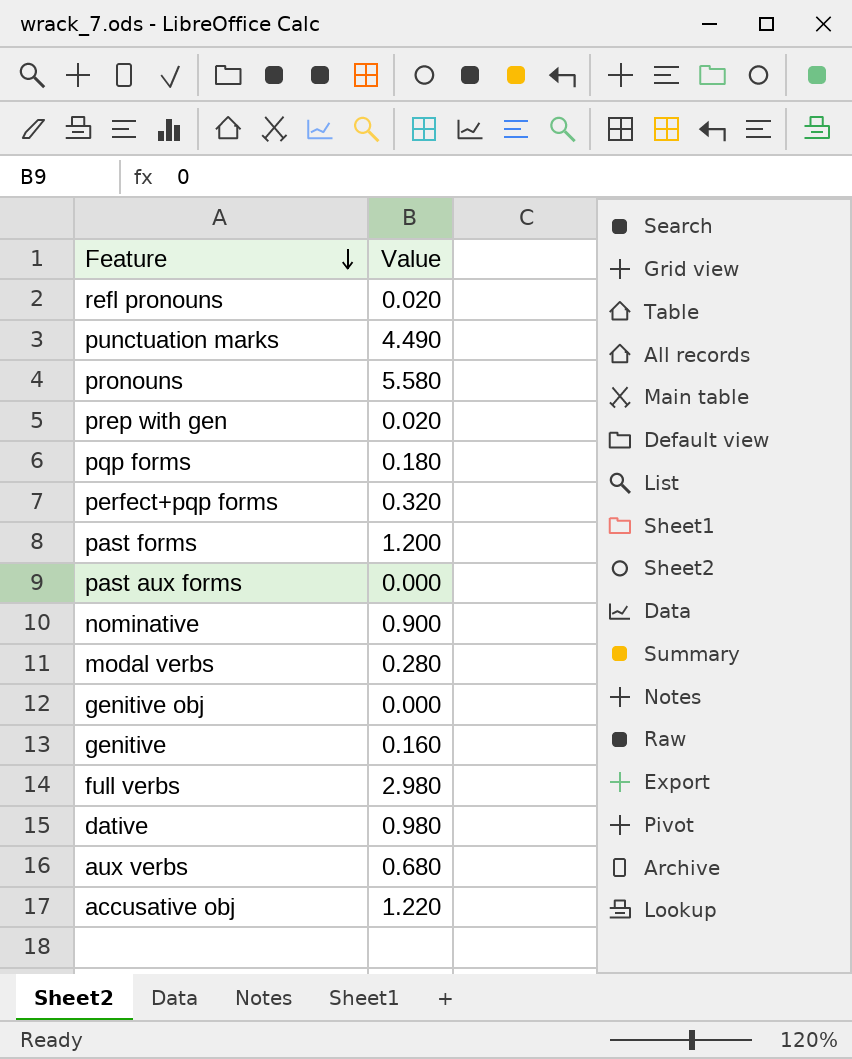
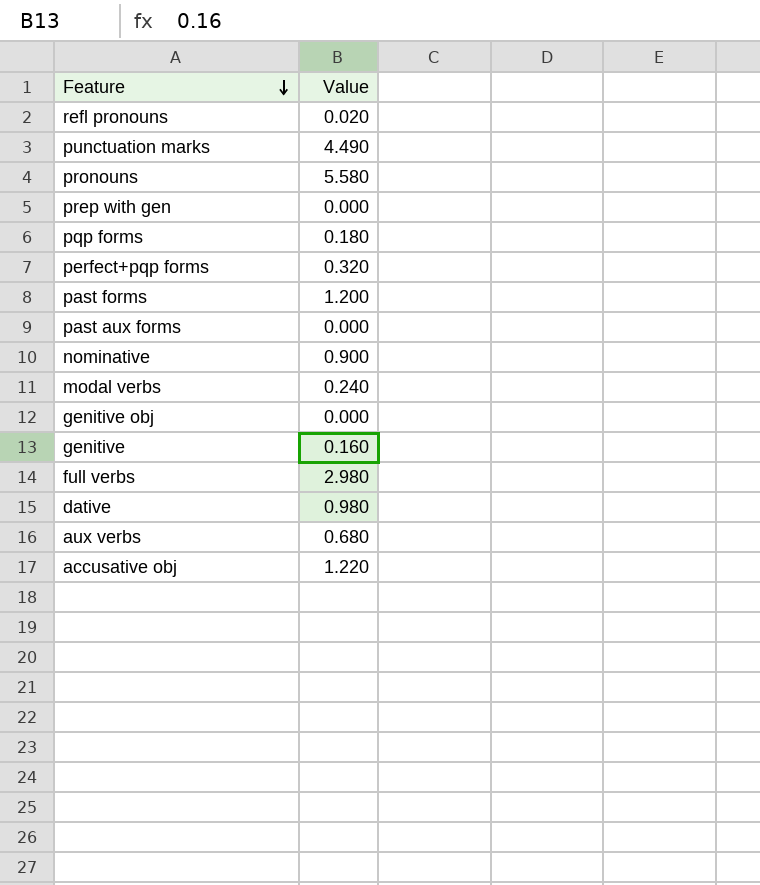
prep with gen | Value: 0.020 -> 0.000
modal verbs | Value: 0.280 -> 0.240

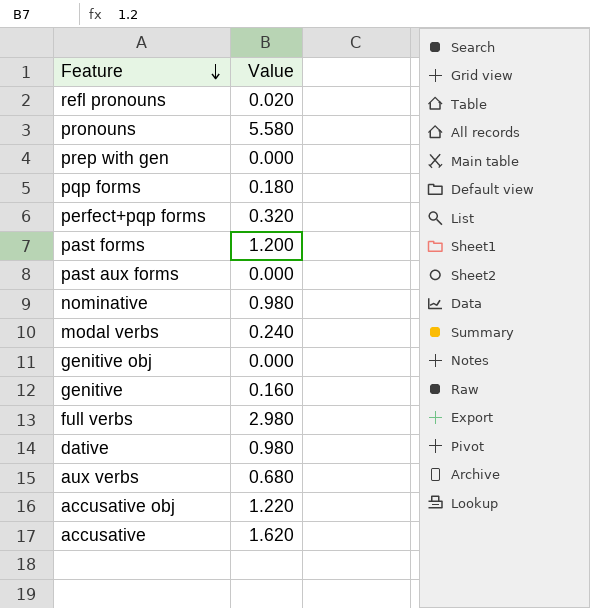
row punctuation marks: 4.490 -> none
nominative | Value: 0.900 -> 0.980
row accusative: none -> 1.620

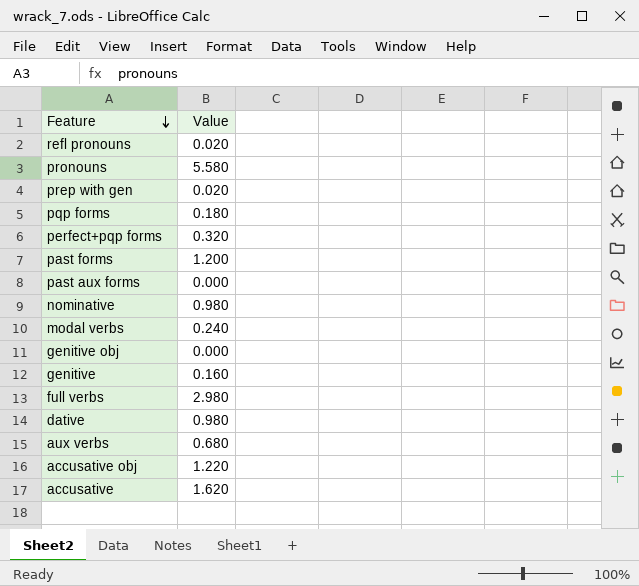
prep with gen | Value: 0.000 -> 0.020

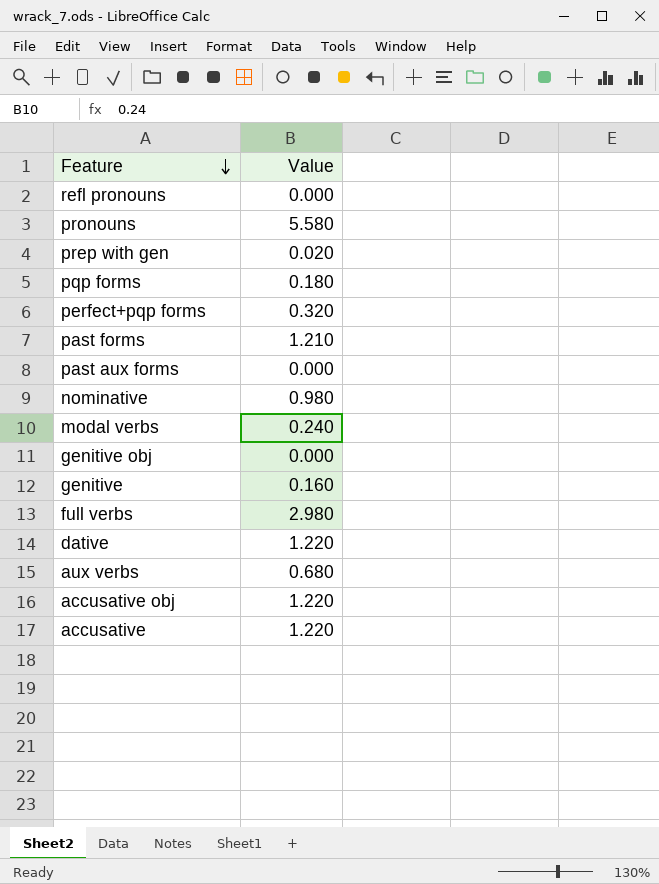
refl pronouns | Value: 0.020 -> 0.000
past forms | Value: 1.200 -> 1.210
dative | Value: 0.980 -> 1.220
accusative | Value: 1.620 -> 1.220

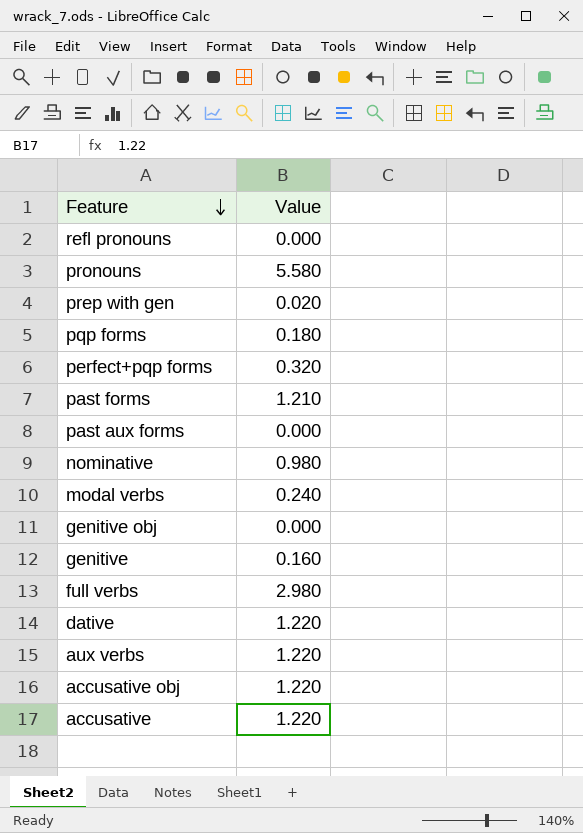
aux verbs | Value: 0.680 -> 1.220

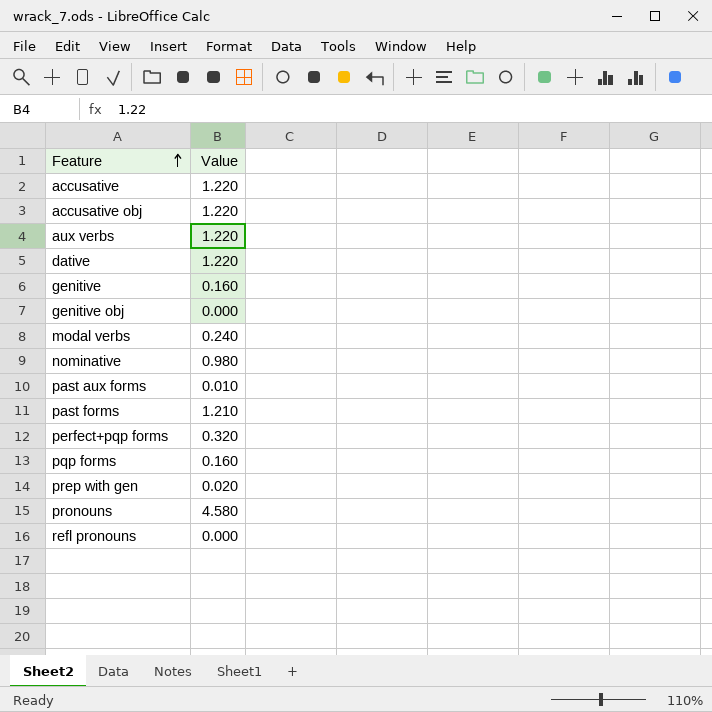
row order: Feature descending -> Feature ascending
row full verbs: 2.980 -> none
past aux forms | Value: 0.000 -> 0.010
pqp forms | Value: 0.180 -> 0.160
pronouns | Value: 5.580 -> 4.580

